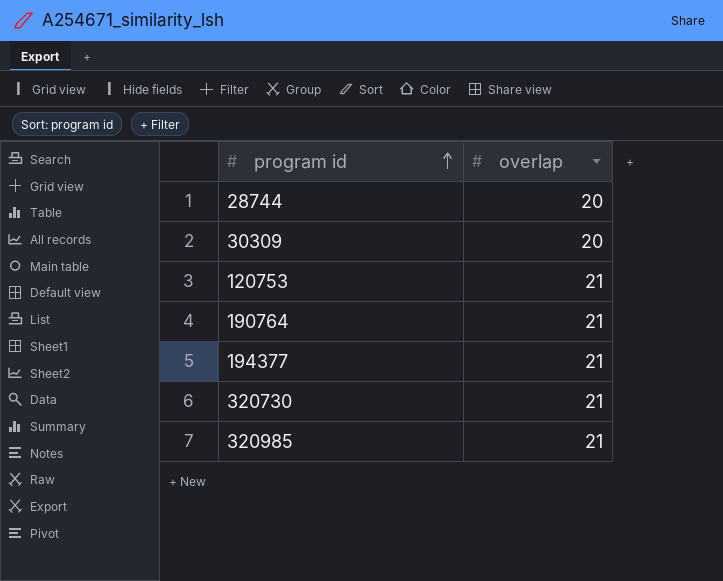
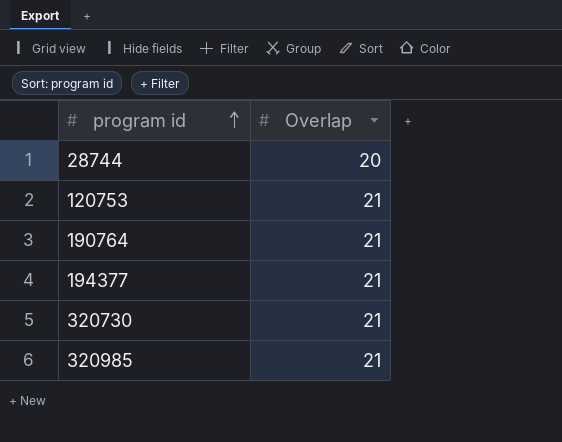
column name: overlap -> Overlap
row 30309: 20 -> none

